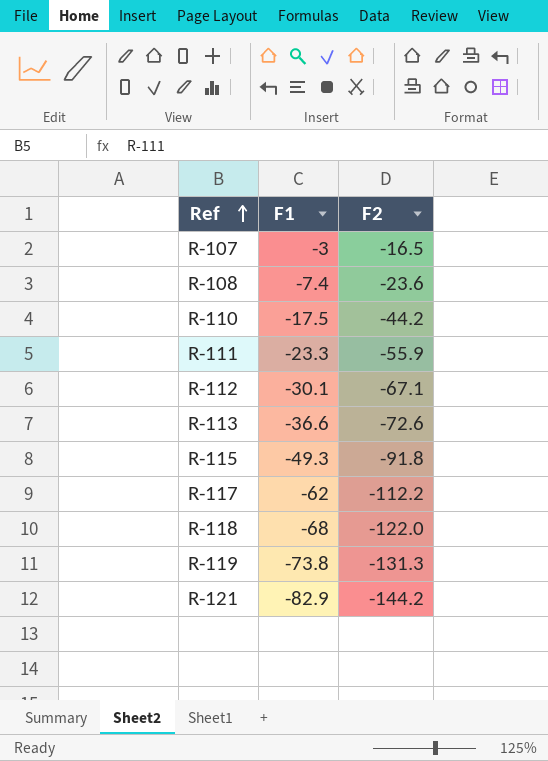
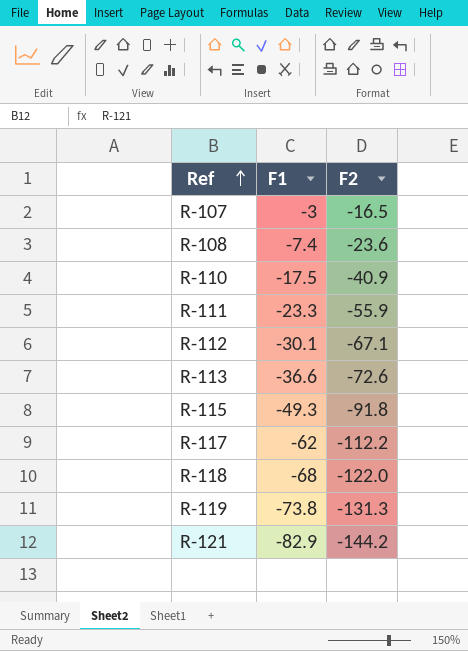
R-110 | F2: -44.2 -> -40.9

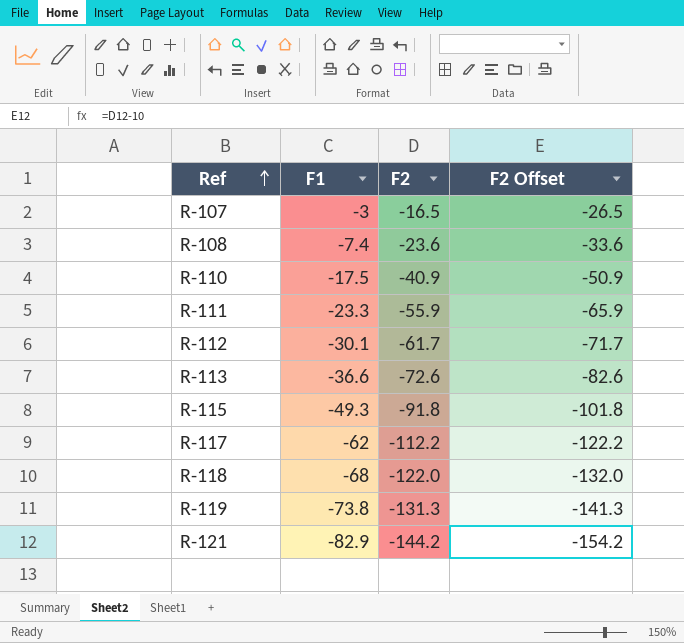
column F2 Offset | formula: none -> [F2] - 10
R-112 | F2: -67.1 -> -61.7

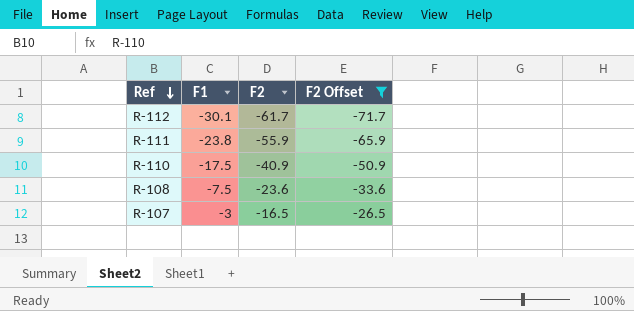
filter: none -> F2 Offset >= -71.7
row order: Ref ascending -> Ref descending
R-111 | F1: -23.3 -> -23.8
R-108 | F1: -7.4 -> -7.5

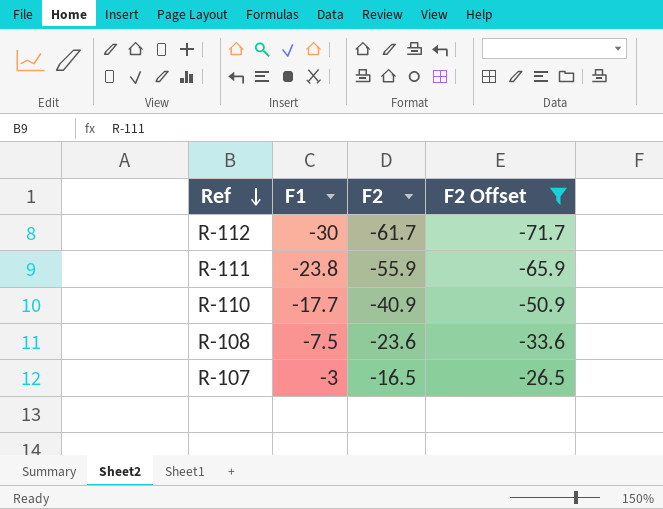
R-112 | F1: -30.1 -> -30
R-110 | F1: -17.5 -> -17.7

